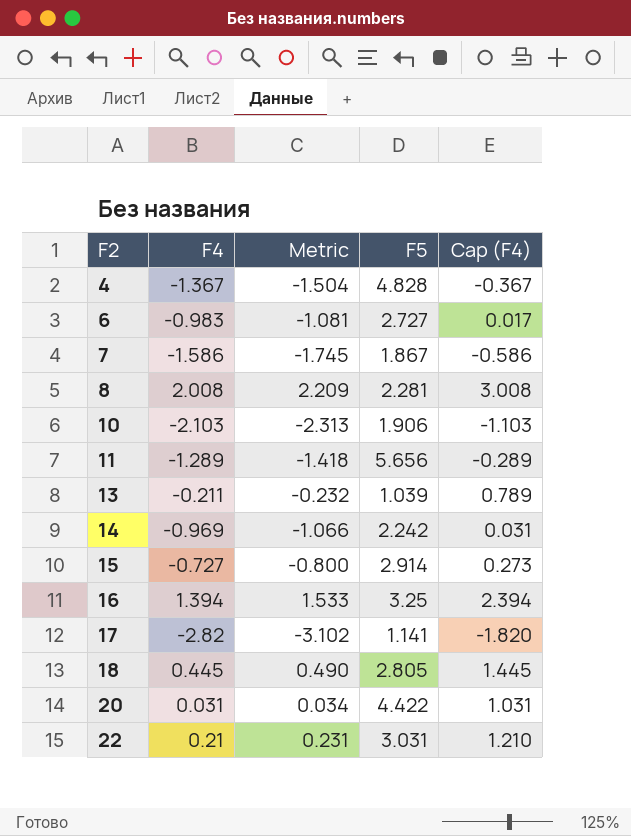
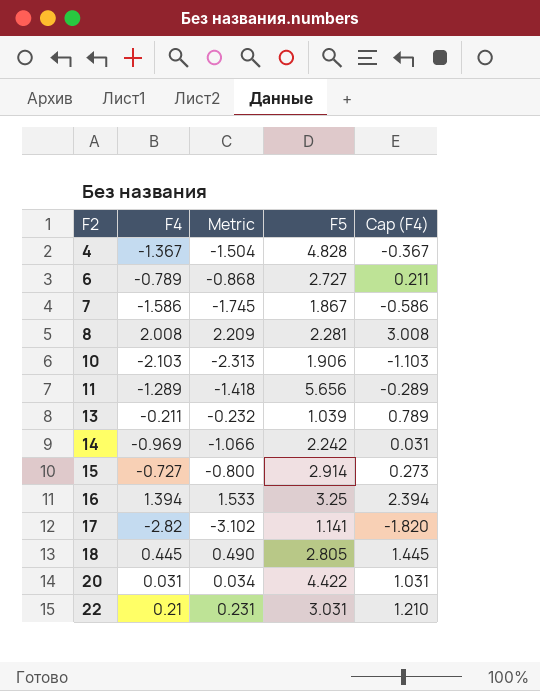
6 | F4: -0.983 -> -0.789
6 | Metric: -1.081 -> -0.868
6 | Cap (F4): 0.017 -> 0.211

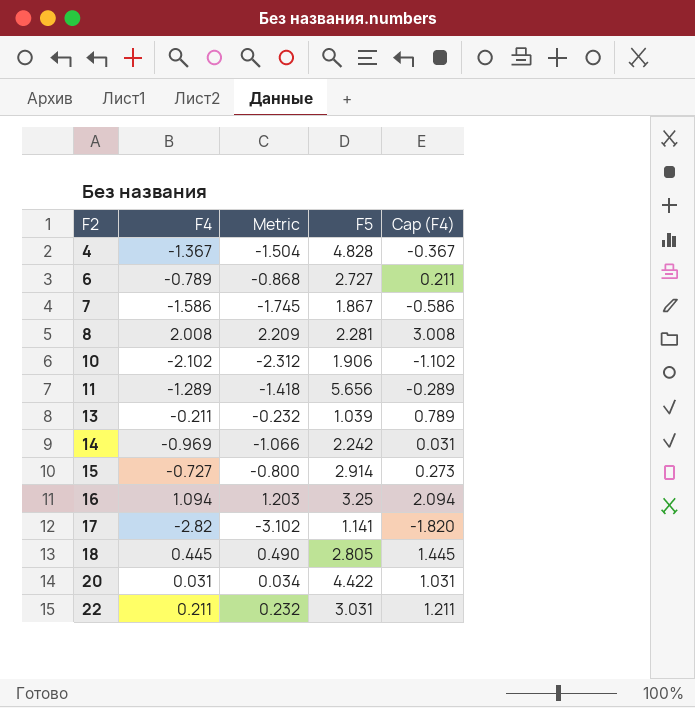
10 | F4: -2.103 -> -2.102
10 | Metric: -2.313 -> -2.312
10 | Cap (F4): -1.103 -> -1.102
16 | F4: 1.394 -> 1.094
16 | Metric: 1.533 -> 1.203
16 | Cap (F4): 2.394 -> 2.094
22 | F4: 0.21 -> 0.211
22 | Metric: 0.231 -> 0.232
22 | Cap (F4): 1.210 -> 1.211

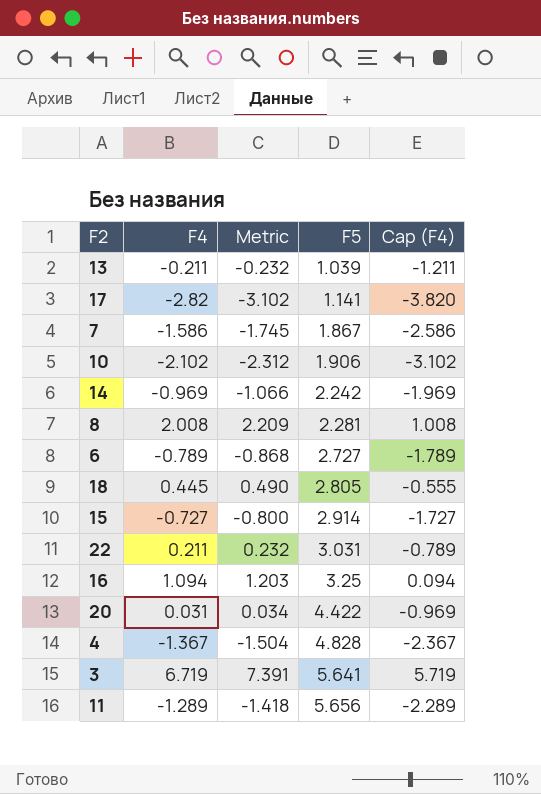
row order: F2 ascending -> F5 ascending
column Cap (F4) | formula: [F4] + 1 -> [F4] - 1
row 3: none -> 6.719 | 7.391 | 5.641 | 5.719

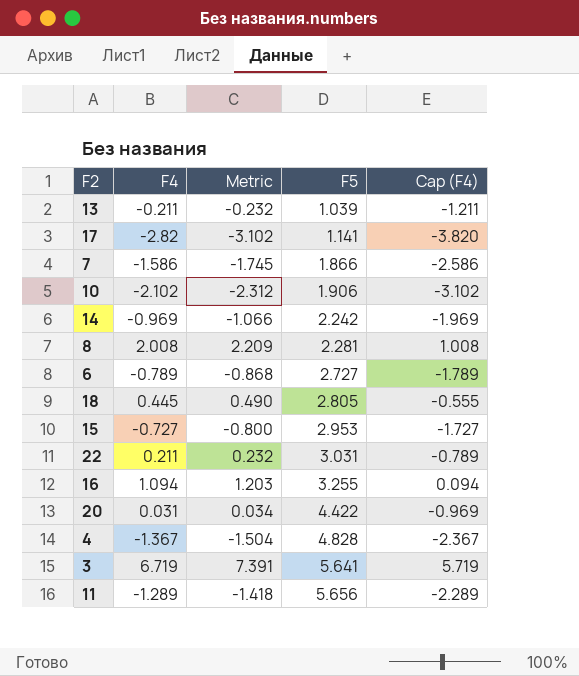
7 | F5: 1.867 -> 1.866
15 | F5: 2.914 -> 2.953
16 | F5: 3.25 -> 3.255

